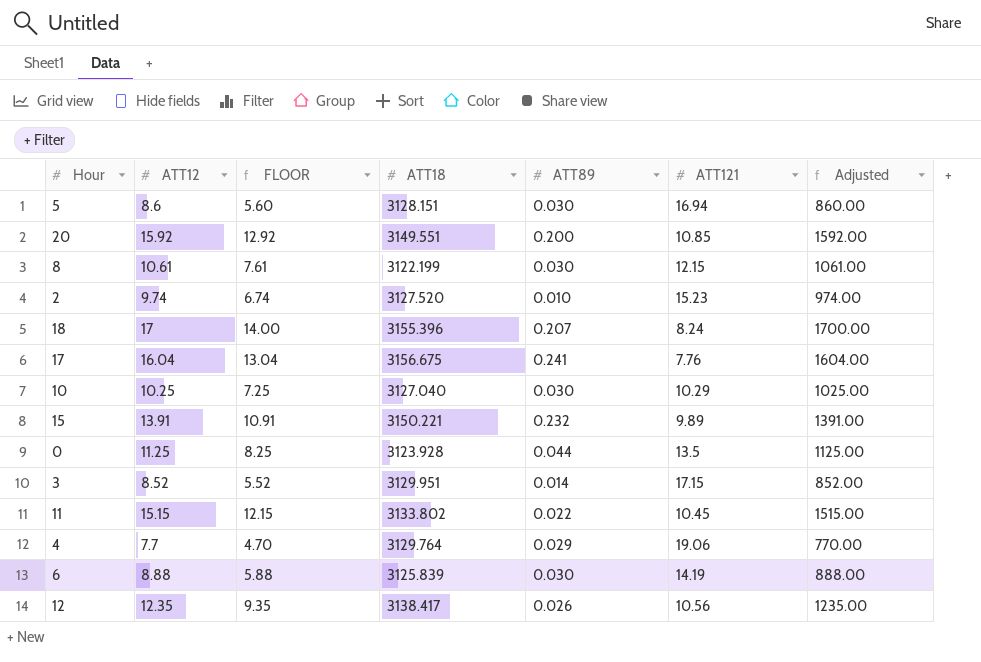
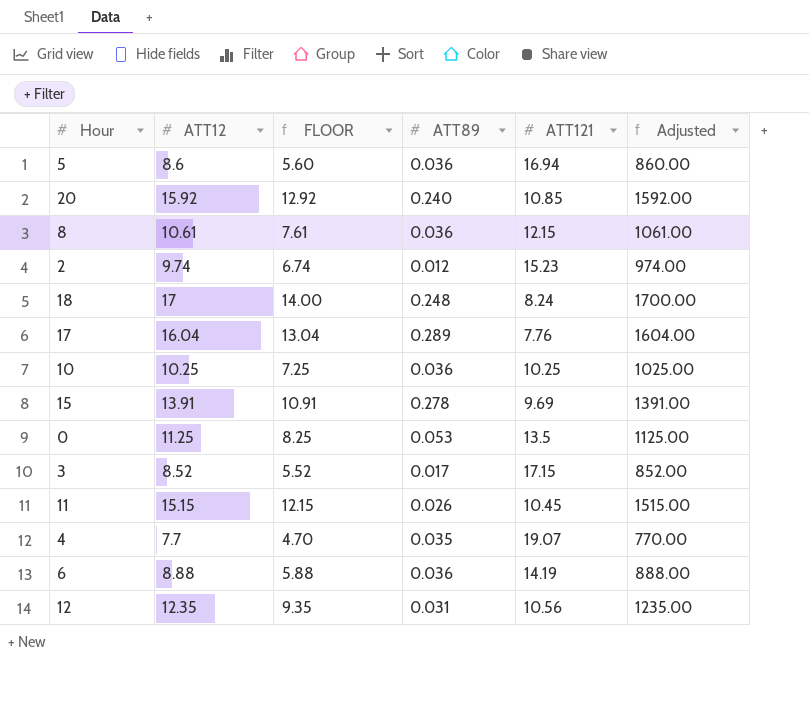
column ATT18 | position: 4 -> none
5 | ATT89: 0.030 -> 0.036
20 | ATT89: 0.200 -> 0.240
8 | ATT89: 0.030 -> 0.036
2 | ATT89: 0.010 -> 0.012
18 | ATT89: 0.207 -> 0.248
17 | ATT89: 0.241 -> 0.289
10 | ATT89: 0.030 -> 0.036
10 | ATT121: 10.29 -> 10.25
15 | ATT89: 0.232 -> 0.278
15 | ATT121: 9.89 -> 9.69
0 | ATT89: 0.044 -> 0.053
3 | ATT89: 0.014 -> 0.017
11 | ATT89: 0.022 -> 0.026
4 | ATT89: 0.029 -> 0.035
4 | ATT121: 19.06 -> 19.07
6 | ATT89: 0.030 -> 0.036
12 | ATT89: 0.026 -> 0.031

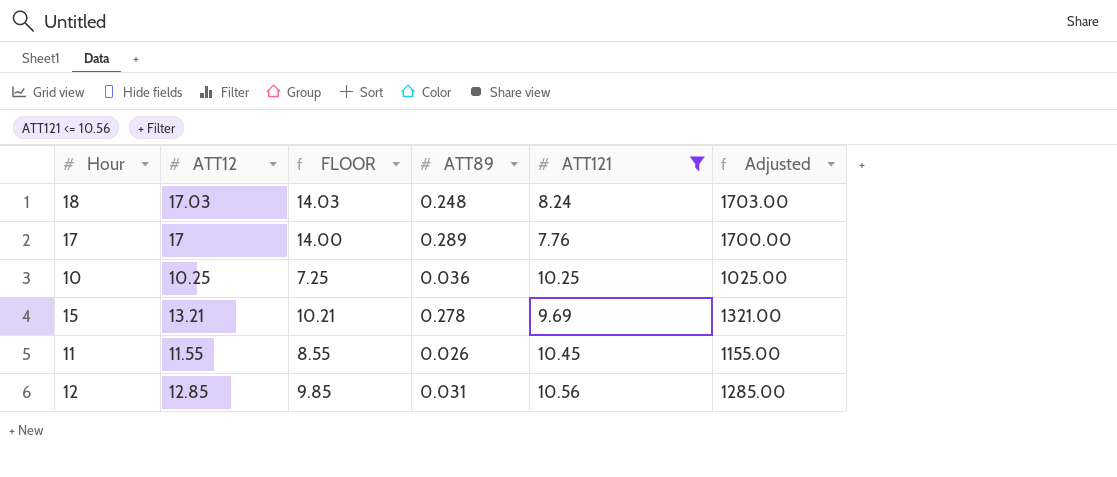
filter: none -> ATT121 <= 10.56
18 | ATT12: 17 -> 17.03
18 | FLOOR: 14.00 -> 14.03
18 | Adjusted: 1700.00 -> 1703.00
17 | ATT12: 16.04 -> 17
17 | FLOOR: 13.04 -> 14.00
17 | Adjusted: 1604.00 -> 1700.00
15 | ATT12: 13.91 -> 13.21
15 | FLOOR: 10.91 -> 10.21
15 | Adjusted: 1391.00 -> 1321.00
11 | ATT12: 15.15 -> 11.55
11 | FLOOR: 12.15 -> 8.55
11 | Adjusted: 1515.00 -> 1155.00
12 | ATT12: 12.35 -> 12.85
12 | FLOOR: 9.35 -> 9.85
12 | Adjusted: 1235.00 -> 1285.00

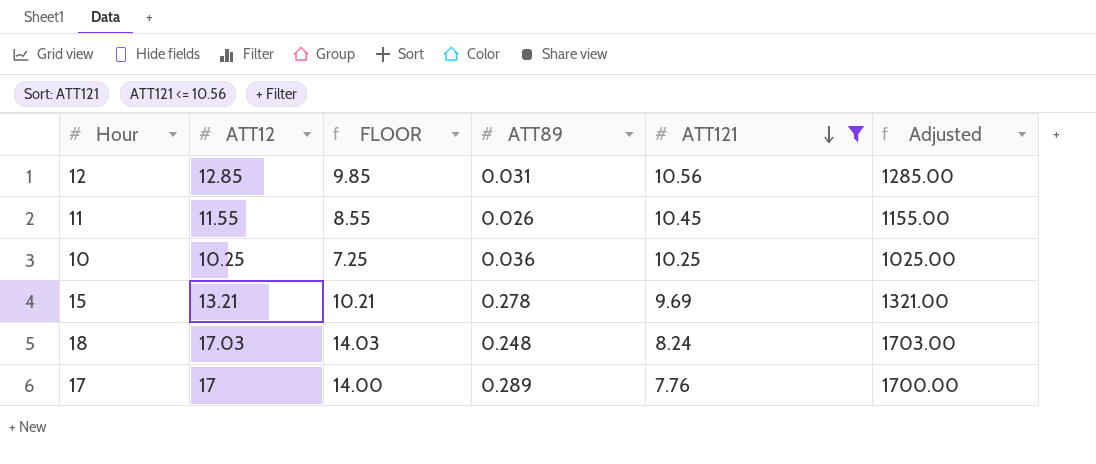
row order: none -> ATT121 descending

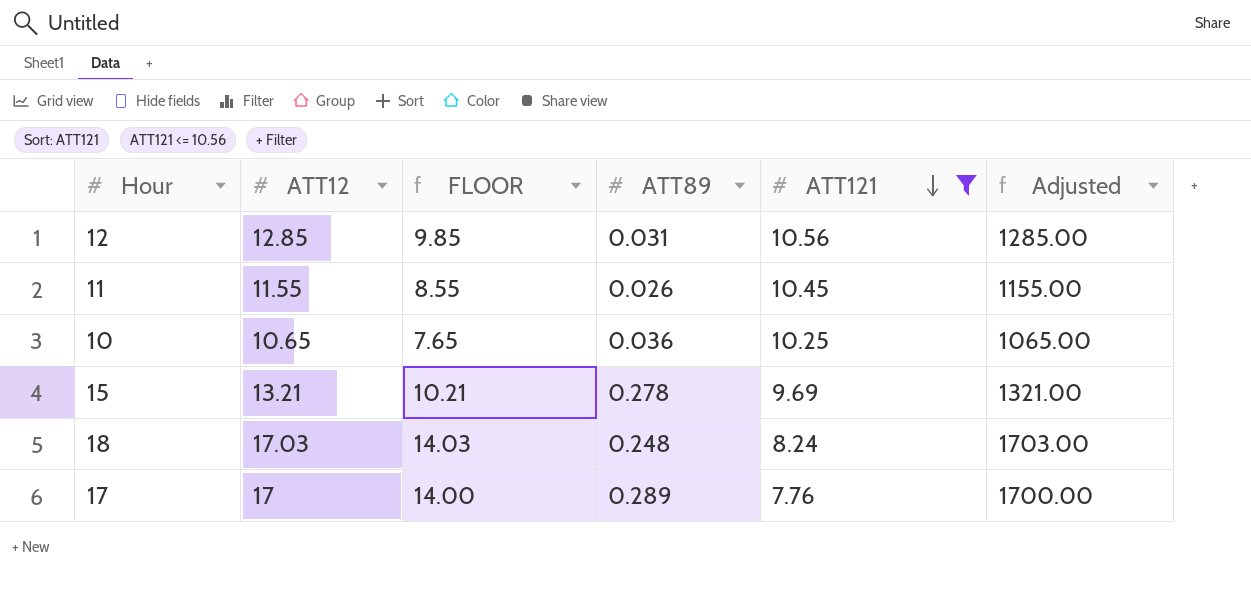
10 | ATT12: 10.25 -> 10.65
10 | FLOOR: 7.25 -> 7.65
10 | Adjusted: 1025.00 -> 1065.00

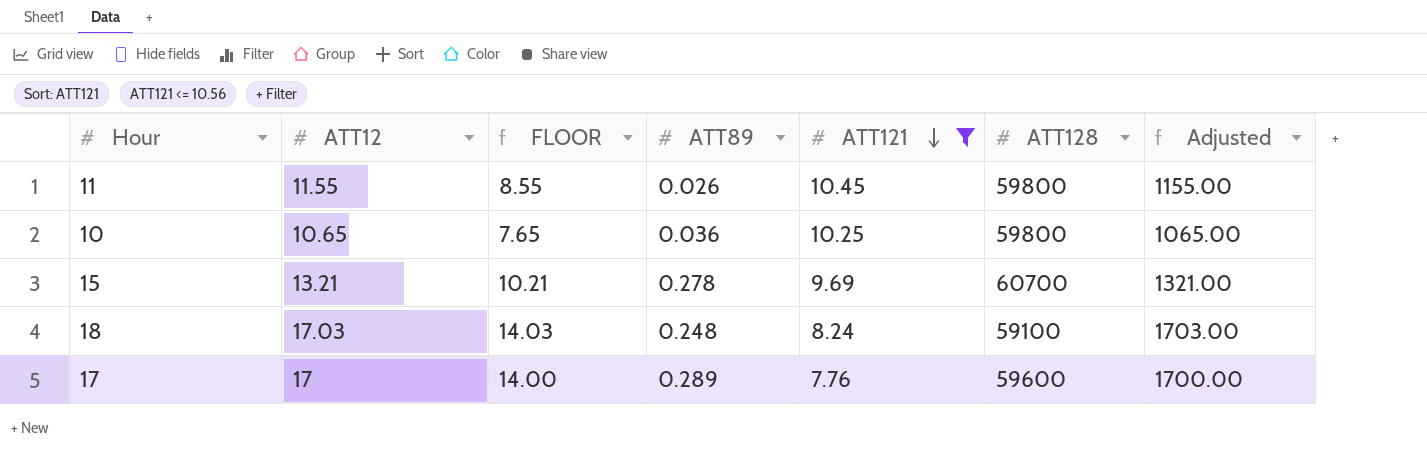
column ATT128 | position: none -> 6
row 12: 12.85 | 9.85 | 0.031 | 10.56 | 1285.00 -> none

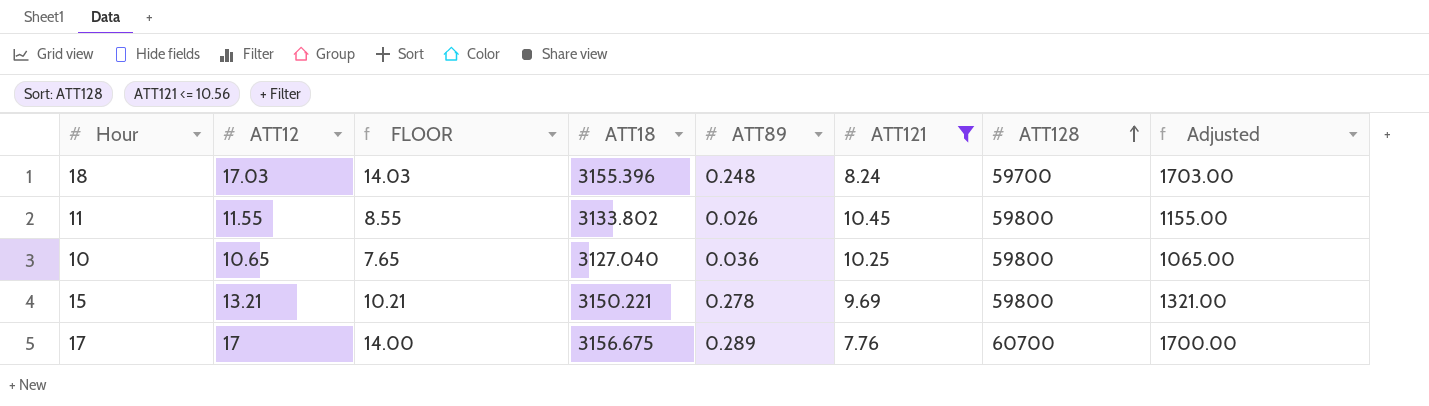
row order: ATT121 descending -> ATT128 ascending
column ATT18 | position: none -> 4
18 | ATT128: 59100 -> 59700
15 | ATT128: 60700 -> 59800
17 | ATT128: 59600 -> 60700

